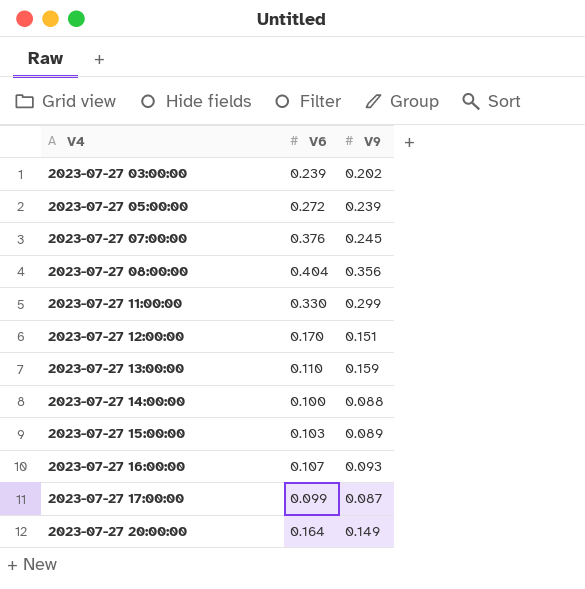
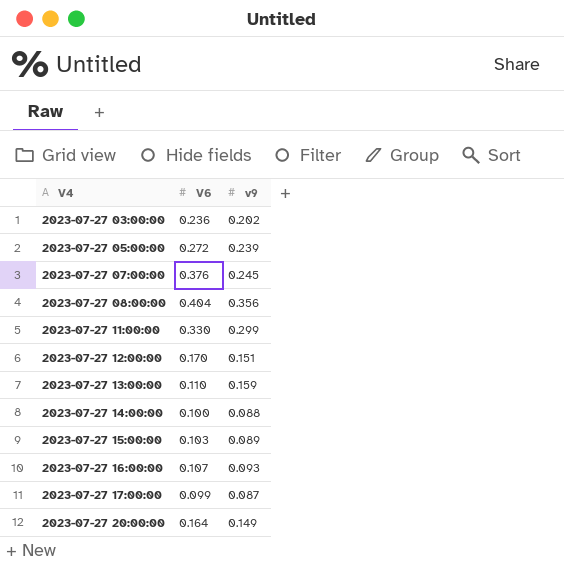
column name: V9 -> v9
2023-07-27 03:00:00 | V6: 0.239 -> 0.236

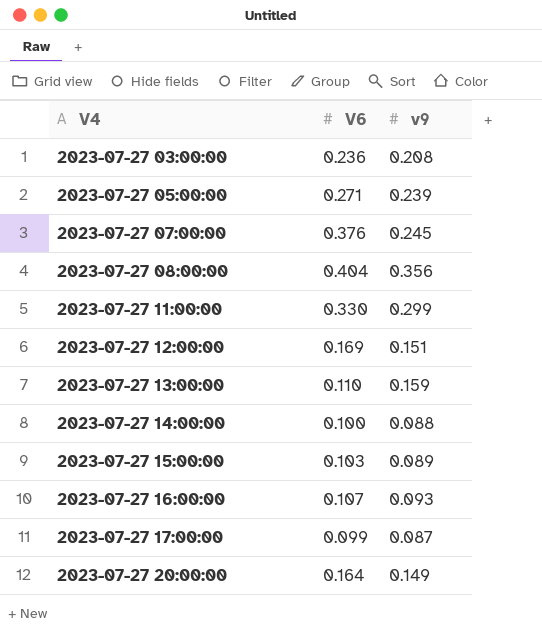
2023-07-27 03:00:00 | v9: 0.202 -> 0.208
2023-07-27 05:00:00 | V6: 0.272 -> 0.271
2023-07-27 12:00:00 | V6: 0.170 -> 0.169

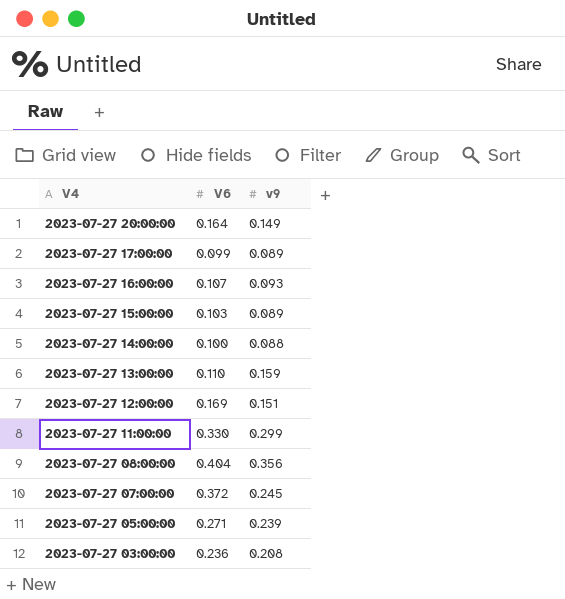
row order: V4 ascending -> V4 descending
2023-07-27 17:00:00 | v9: 0.087 -> 0.089
2023-07-27 07:00:00 | V6: 0.376 -> 0.372

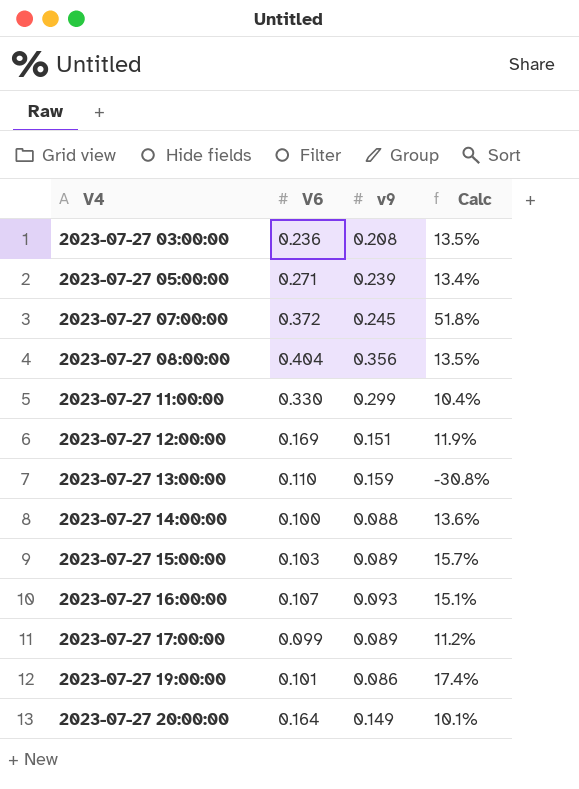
row order: V4 descending -> V4 ascending
column Calc | formula: none -> ([V6] - [v9]) / [v9]
row 2023-07-27 19:00:00: none -> 0.101 | 0.086 | 17.4%

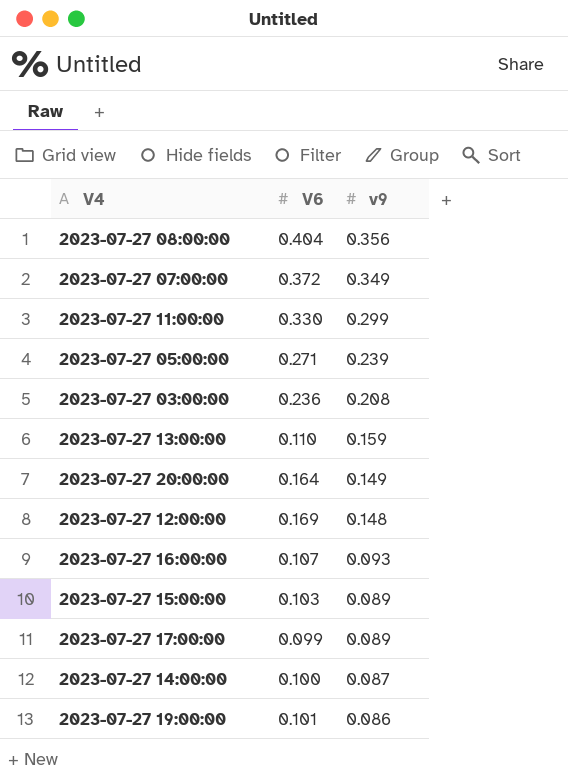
row order: V4 ascending -> v9 descending
column Calc | formula: ([V6] - [v9]) / [v9] -> none
2023-07-27 07:00:00 | v9: 0.245 -> 0.349
2023-07-27 12:00:00 | v9: 0.151 -> 0.148
2023-07-27 14:00:00 | v9: 0.088 -> 0.087

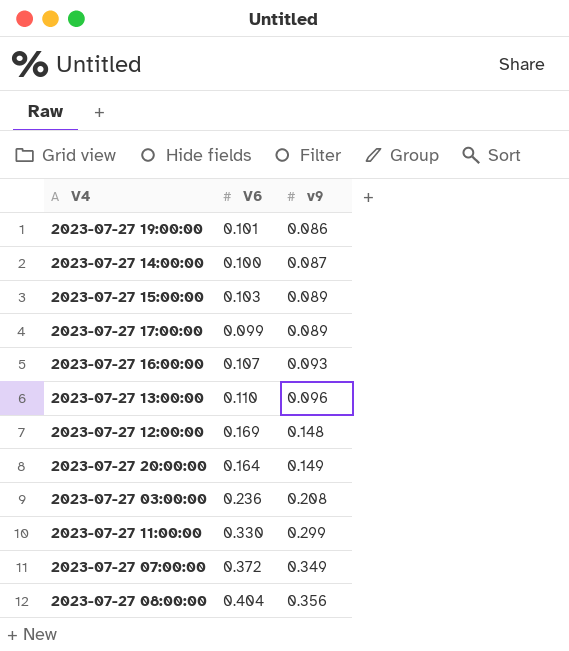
row order: v9 descending -> v9 ascending
row 2023-07-27 05:00:00: 0.271 | 0.239 -> none
2023-07-27 13:00:00 | v9: 0.159 -> 0.096

